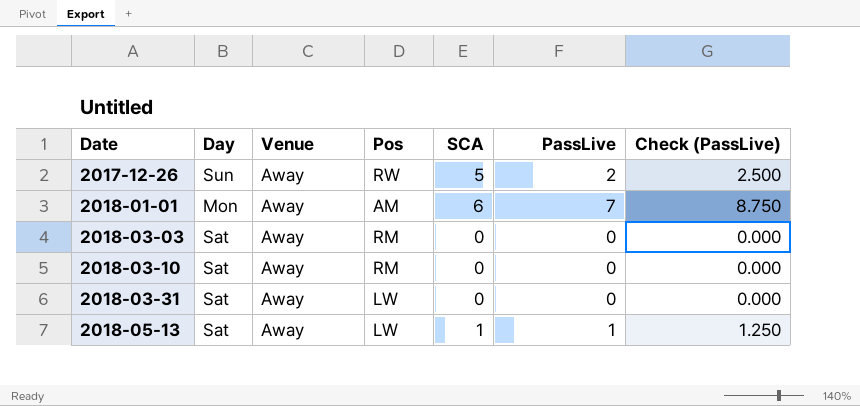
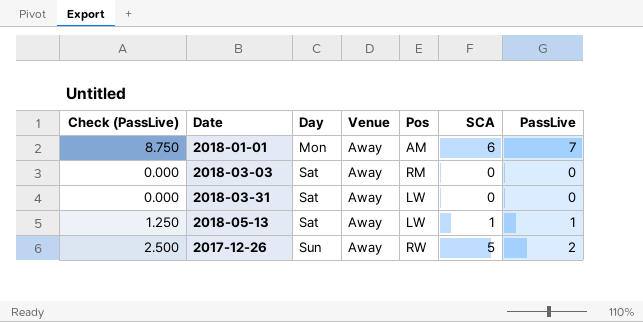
row order: Date ascending -> Day ascending
column Check (PassLive) | position: 7 -> 1
row 2018-03-10: Sat | Away | RM | 0 | 0 | 0.000 -> none

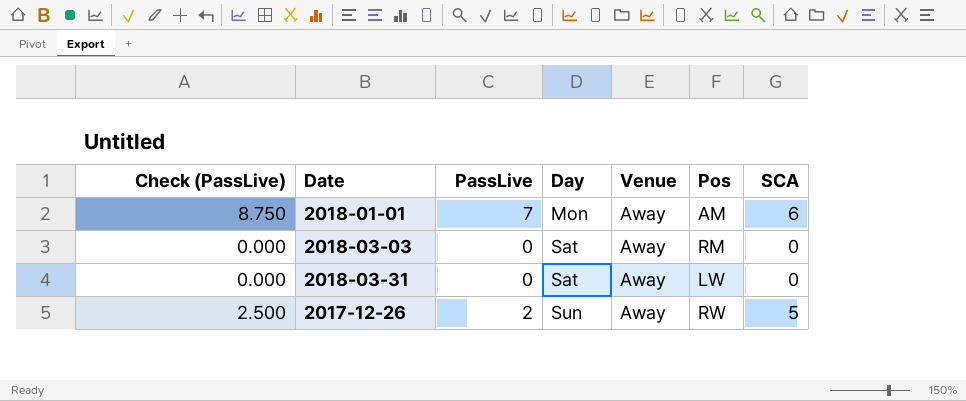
column PassLive | position: 7 -> 3
row 2018-05-13: 1.250 | Sat | Away | LW | 1 | 1 -> none

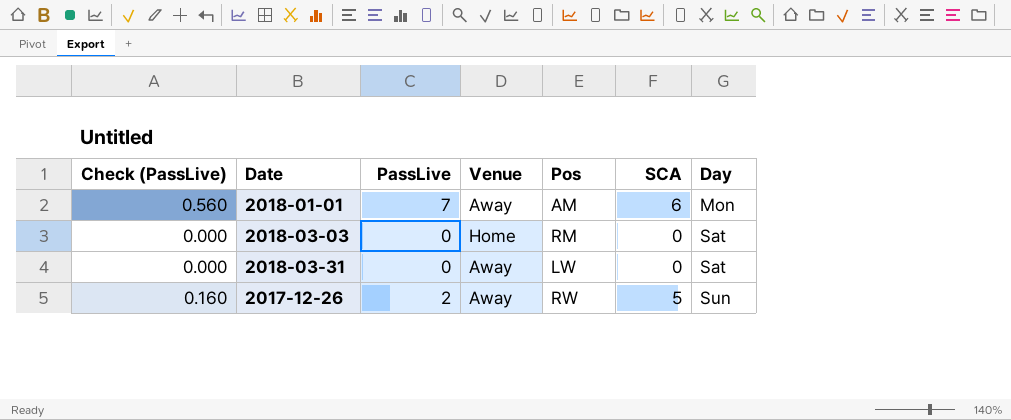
column Check (PassLive) | formula: [PassLive] * 1.25 -> [PassLive] * 0.08
column Day | position: 4 -> 7
2018-03-03 | Venue: Away -> Home

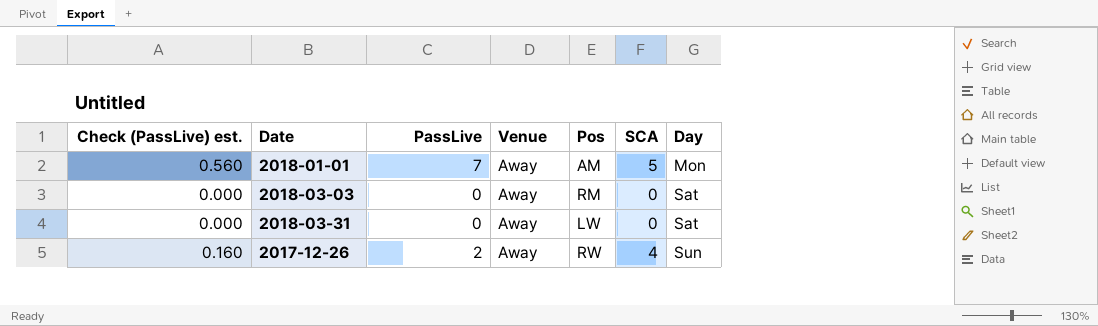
column name: Check (PassLive) -> Check (PassLive) est.
2018-01-01 | SCA: 6 -> 5
2018-03-03 | Venue: Home -> Away
2017-12-26 | SCA: 5 -> 4

